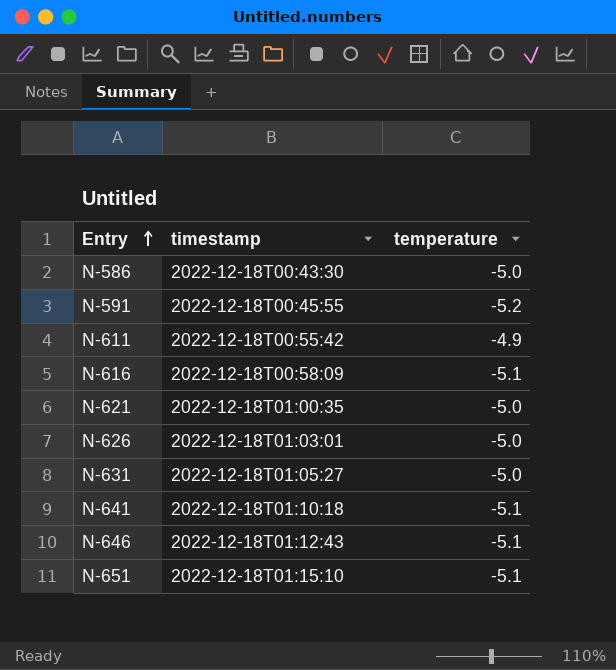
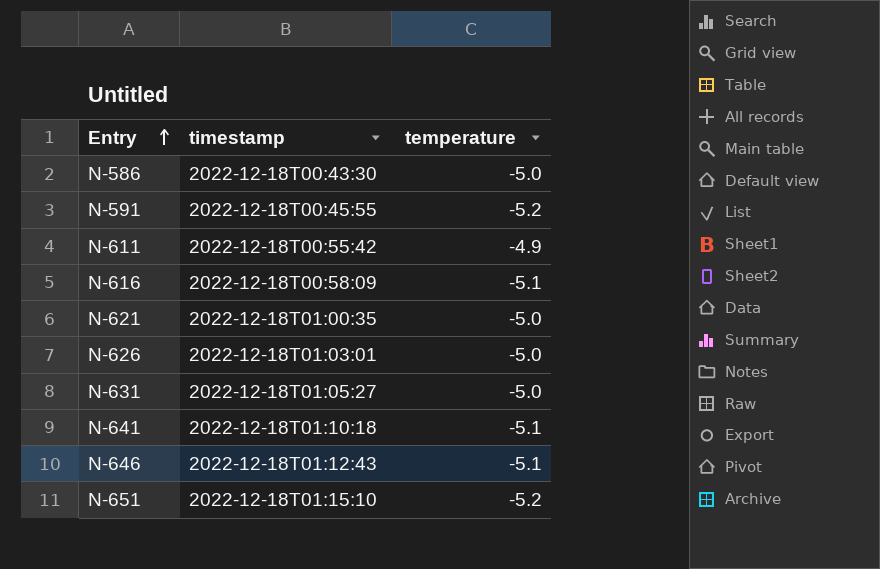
N-651 | temperature: -5.1 -> -5.2

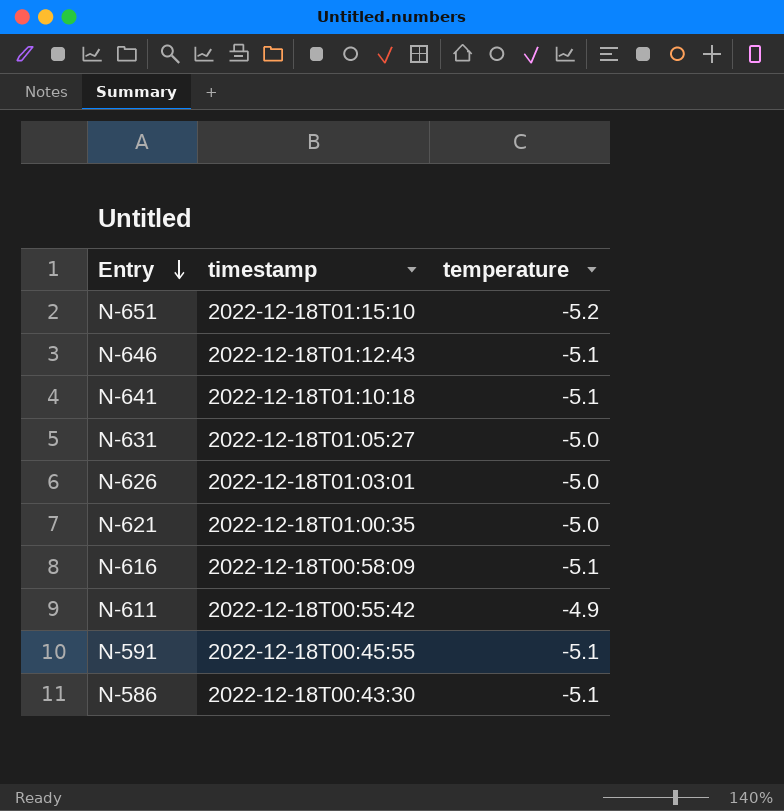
row order: Entry ascending -> Entry descending
N-591 | temperature: -5.2 -> -5.1
N-586 | temperature: -5.0 -> -5.1

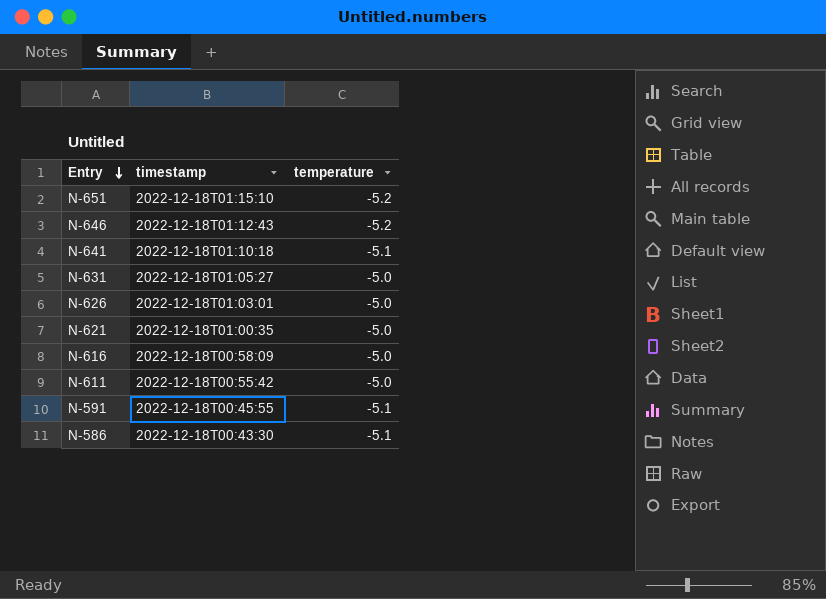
N-646 | temperature: -5.1 -> -5.2
N-616 | temperature: -5.1 -> -5.0
N-611 | temperature: -4.9 -> -5.0

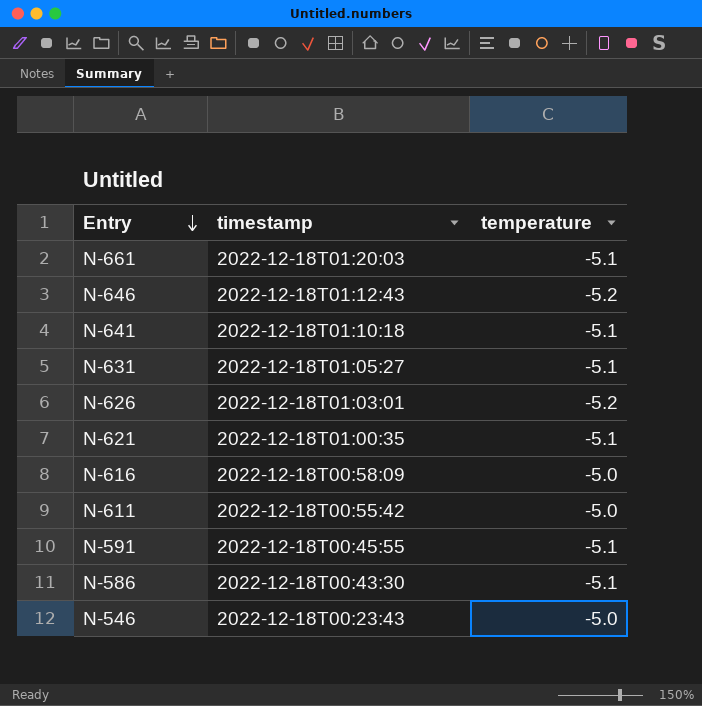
row N-651: 2022-12-18T01:15:10 | -5.2 -> none
row N-661: none -> 2022-12-18T01:20:03 | -5.1
N-631 | temperature: -5.0 -> -5.1
N-626 | temperature: -5.0 -> -5.2
N-621 | temperature: -5.0 -> -5.1
row N-546: none -> 2022-12-18T00:23:43 | -5.0

